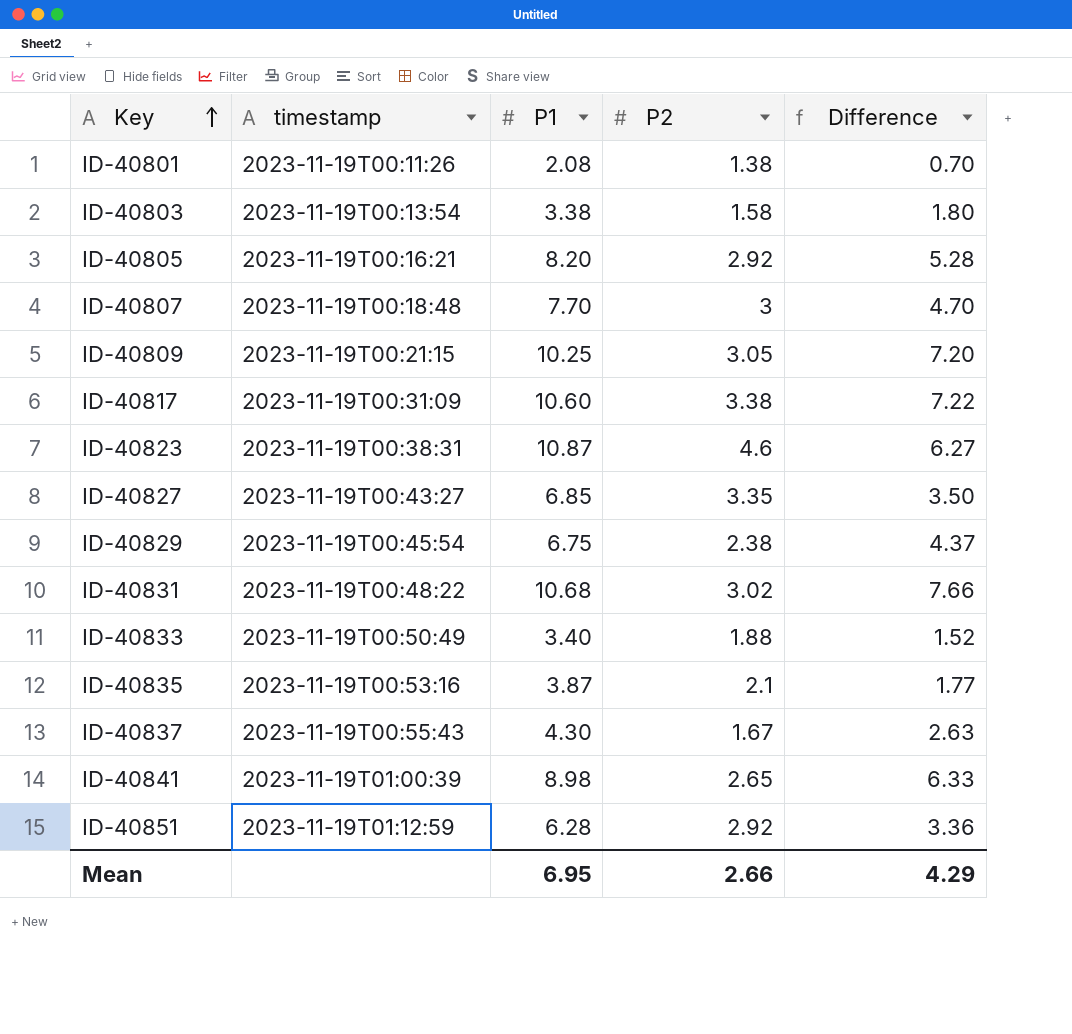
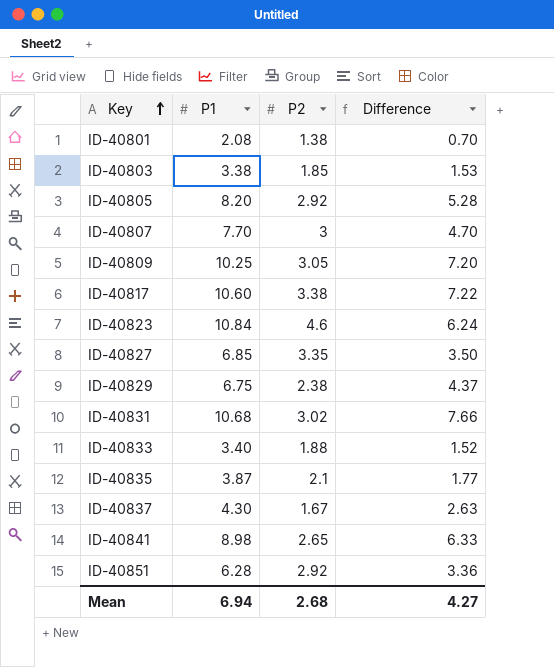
column timestamp | position: 2 -> none
ID-40803 | P2: 1.58 -> 1.85
ID-40803 | Difference: 1.80 -> 1.53
ID-40823 | P1: 10.87 -> 10.84
ID-40823 | Difference: 6.27 -> 6.24
Mean | P1: 6.95 -> 6.94
Mean | P2: 2.66 -> 2.68
Mean | Difference: 4.29 -> 4.27

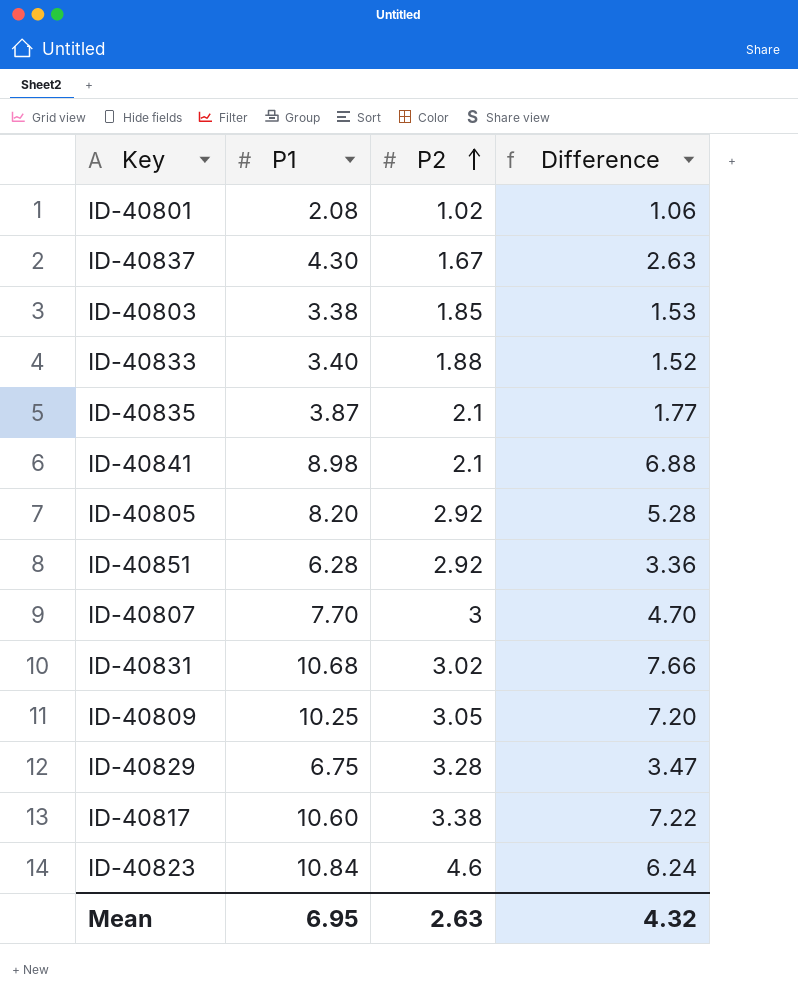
row order: Key ascending -> P2 ascending
row ID-40827: 6.85 | 3.35 | 3.50 -> none
ID-40801 | P2: 1.38 -> 1.02
ID-40801 | Difference: 0.70 -> 1.06
ID-40841 | P2: 2.65 -> 2.1
ID-40841 | Difference: 6.33 -> 6.88
ID-40829 | P2: 2.38 -> 3.28
ID-40829 | Difference: 4.37 -> 3.47
Mean | P1: 6.94 -> 6.95
Mean | P2: 2.68 -> 2.63
Mean | Difference: 4.27 -> 4.32

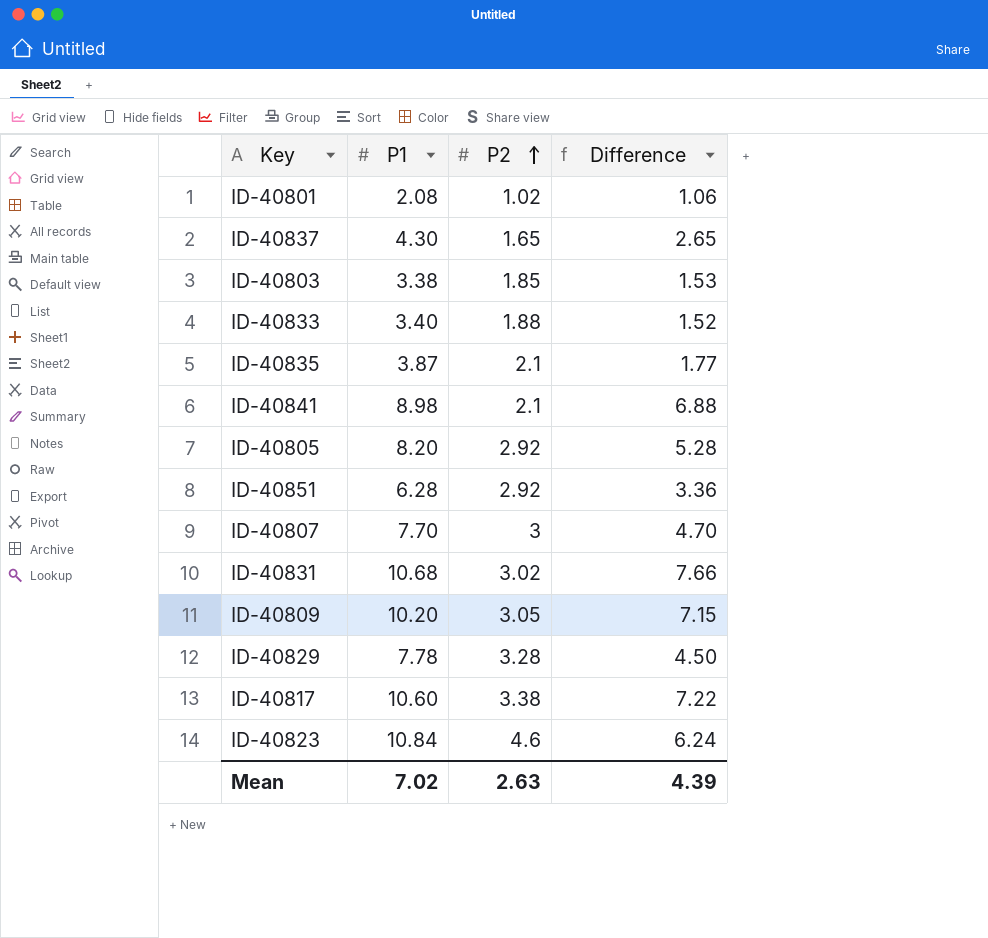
ID-40837 | P2: 1.67 -> 1.65
ID-40837 | Difference: 2.63 -> 2.65
ID-40809 | P1: 10.25 -> 10.20
ID-40809 | Difference: 7.20 -> 7.15
ID-40829 | P1: 6.75 -> 7.78
ID-40829 | Difference: 3.47 -> 4.50
Mean | P1: 6.95 -> 7.02
Mean | Difference: 4.32 -> 4.39

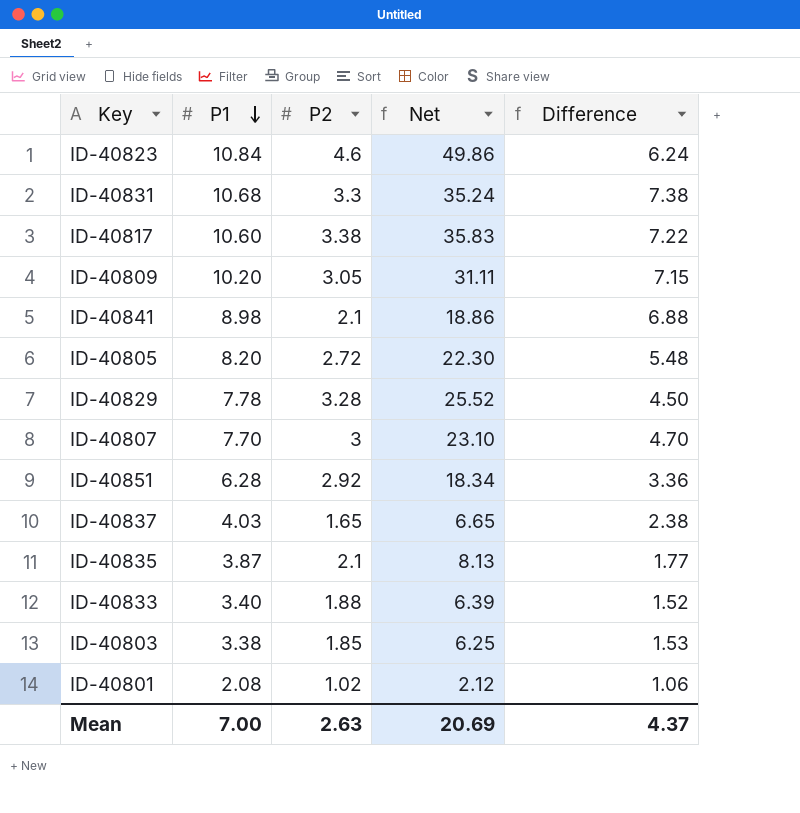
row order: P2 ascending -> P1 descending
column Net | formula: none -> [P1] * [P2]
ID-40831 | P2: 3.02 -> 3.3
ID-40831 | Difference: 7.66 -> 7.38
ID-40805 | P2: 2.92 -> 2.72
ID-40805 | Difference: 5.28 -> 5.48
ID-40837 | P1: 4.30 -> 4.03
ID-40837 | Difference: 2.65 -> 2.38
Mean | P1: 7.02 -> 7.00
Mean | Difference: 4.39 -> 4.37

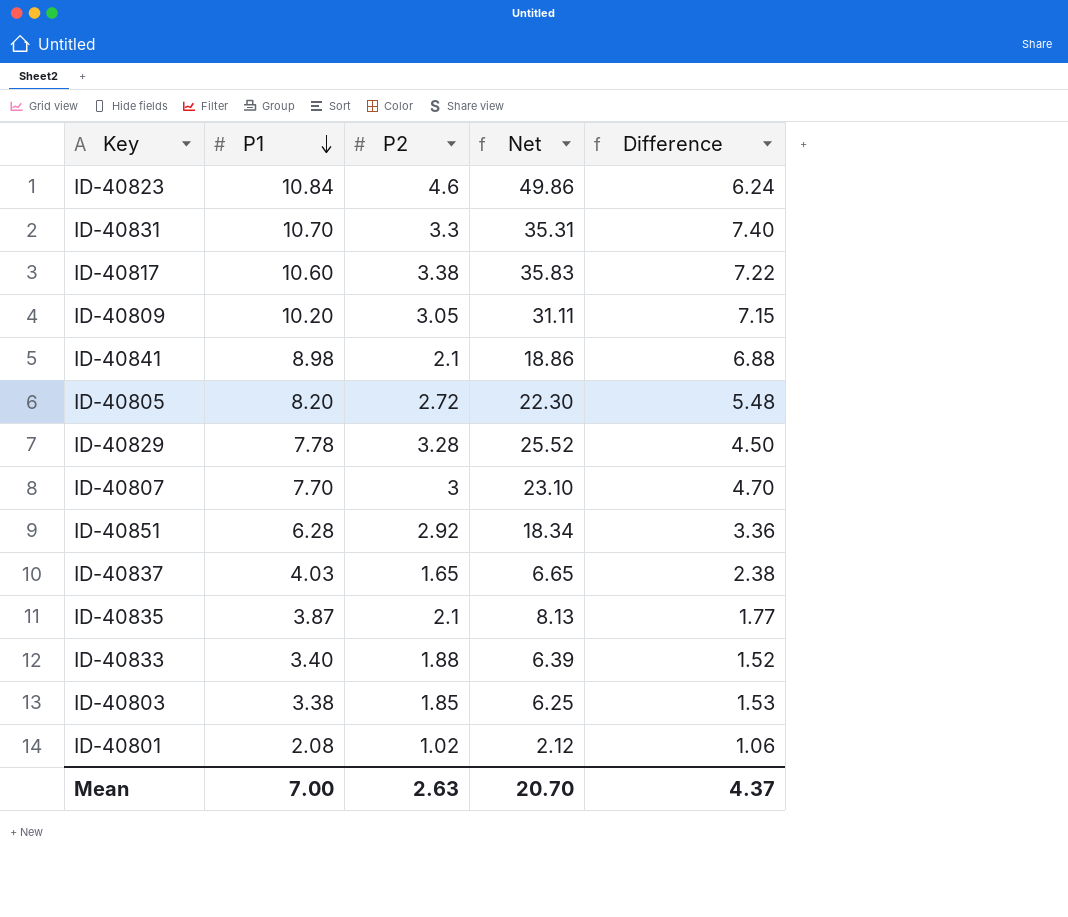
ID-40831 | P1: 10.68 -> 10.70
ID-40831 | Net: 35.24 -> 35.31
ID-40831 | Difference: 7.38 -> 7.40
Mean | Net: 20.69 -> 20.70

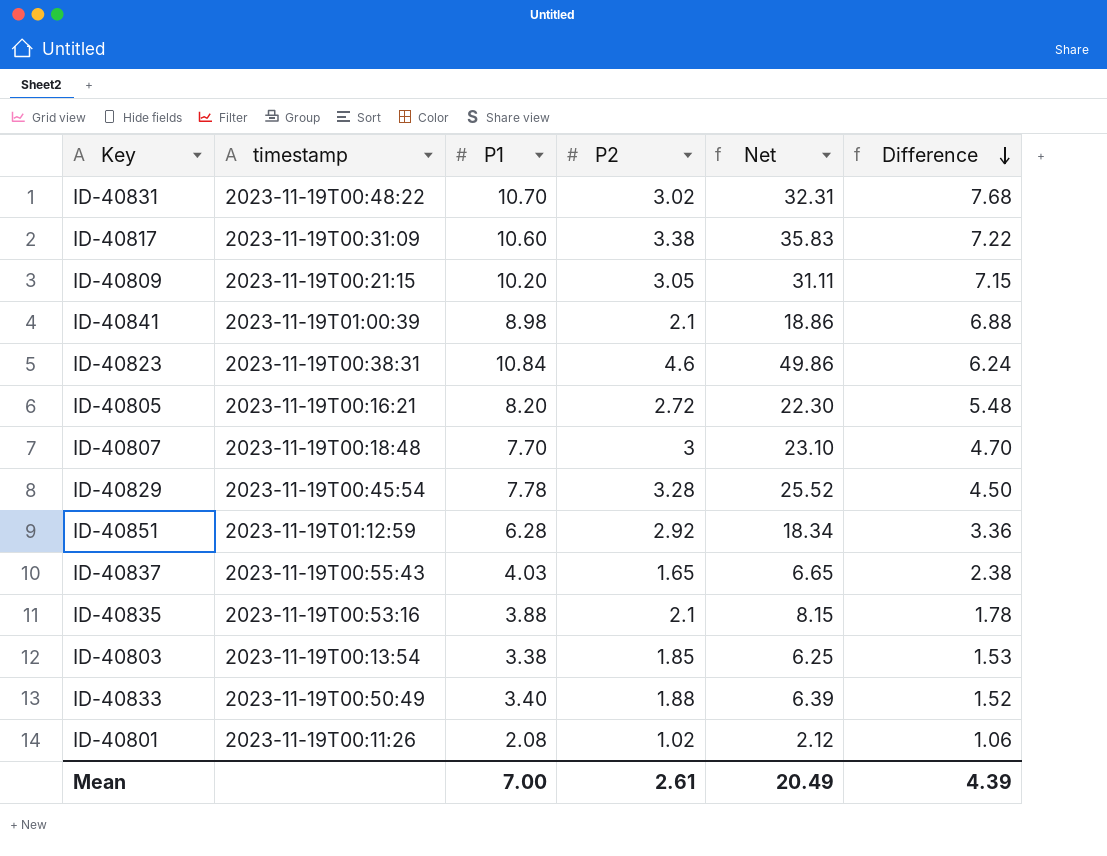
row order: P1 descending -> Difference descending
column timestamp | position: none -> 2
ID-40831 | P2: 3.3 -> 3.02
ID-40831 | Net: 35.31 -> 32.31
ID-40831 | Difference: 7.40 -> 7.68
ID-40835 | P1: 3.87 -> 3.88
ID-40835 | Net: 8.13 -> 8.15
ID-40835 | Difference: 1.77 -> 1.78
Mean | P2: 2.63 -> 2.61
Mean | Net: 20.70 -> 20.49
Mean | Difference: 4.37 -> 4.39

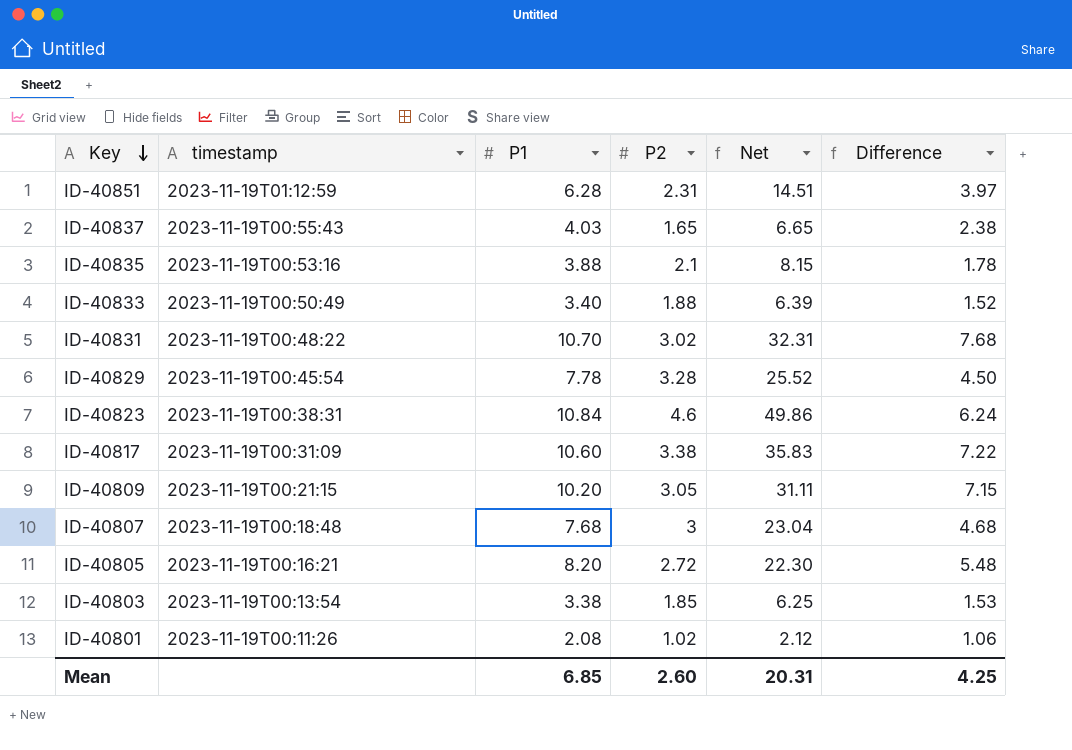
row order: Difference descending -> Key descending
row ID-40841: 2023-11-19T01:00:39 | 8.98 | 2.1 | 18.86 | 6.88 -> none
ID-40851 | P2: 2.92 -> 2.31
ID-40851 | Net: 18.34 -> 14.51
ID-40851 | Difference: 3.36 -> 3.97
ID-40807 | P1: 7.70 -> 7.68
ID-40807 | Net: 23.10 -> 23.04
ID-40807 | Difference: 4.70 -> 4.68
Mean | P1: 7.00 -> 6.85
Mean | P2: 2.61 -> 2.60
Mean | Net: 20.49 -> 20.31
Mean | Difference: 4.39 -> 4.25

